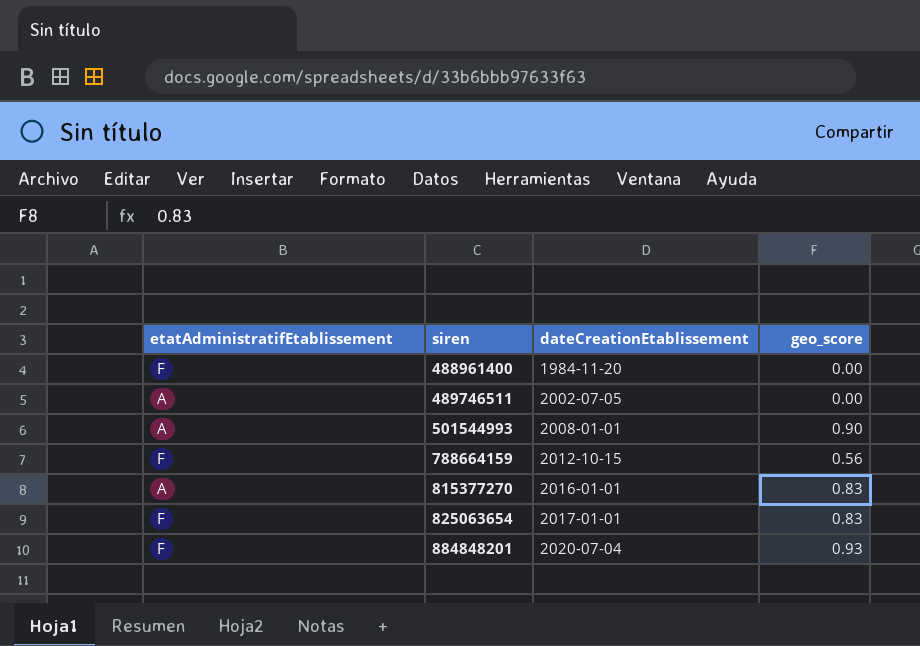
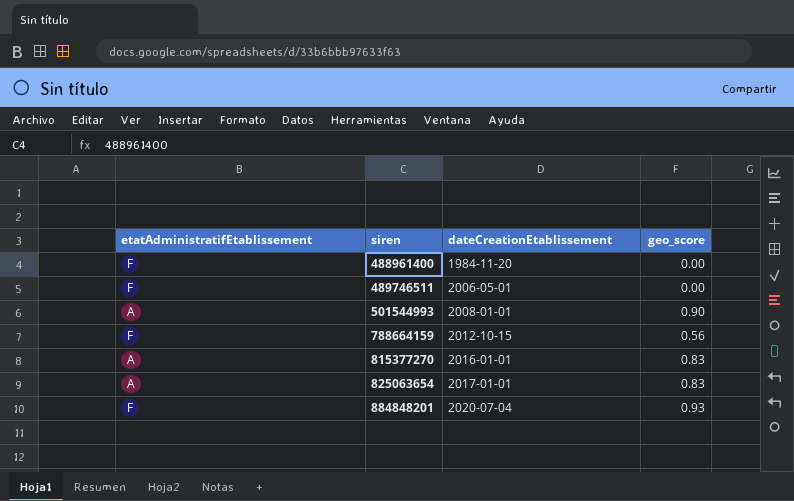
489746511 | etatAdministratifEtablissement: A -> F
489746511 | dateCreationEtablissement: 2002-07-05 -> 2006-05-01
825063654 | etatAdministratifEtablissement: F -> A

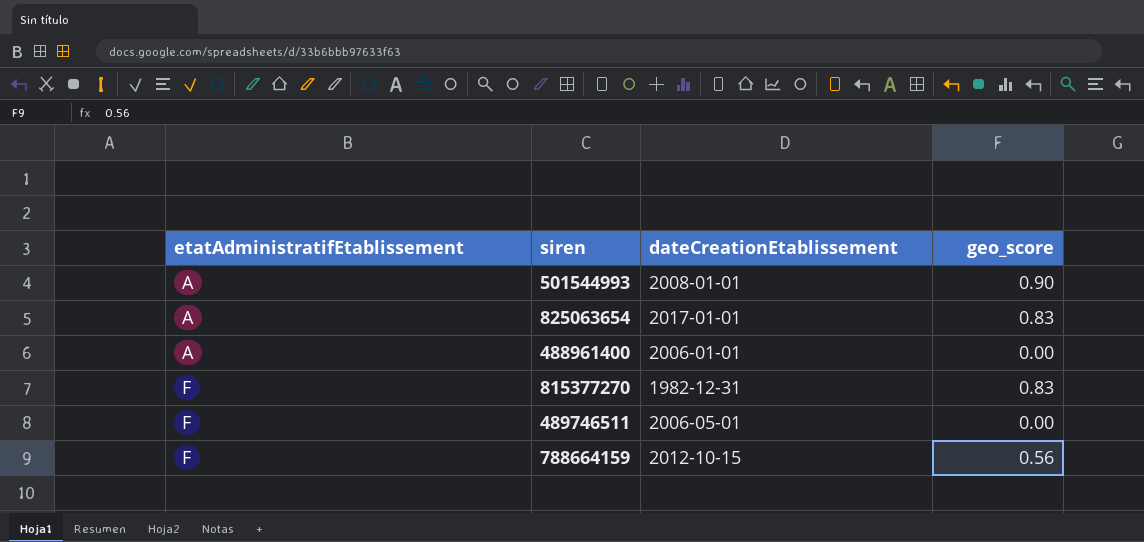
row order: siren ascending -> etatAdministratifEtablissement ascending
row 884848201: F | 2020-07-04 | 0.93 -> none
488961400 | etatAdministratifEtablissement: F -> A
488961400 | dateCreationEtablissement: 1984-11-20 -> 2006-01-01
815377270 | etatAdministratifEtablissement: A -> F
815377270 | dateCreationEtablissement: 2016-01-01 -> 1982-12-31

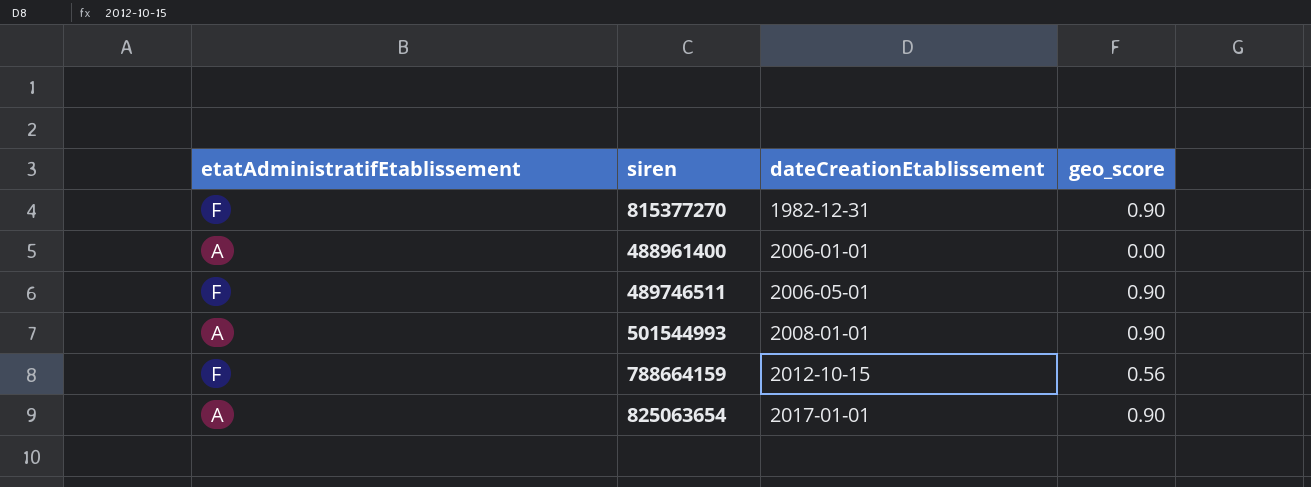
row order: etatAdministratifEtablissement ascending -> dateCreationEtablissement ascending
815377270 | geo_score: 0.83 -> 0.90
489746511 | geo_score: 0.00 -> 0.90
825063654 | geo_score: 0.83 -> 0.90

